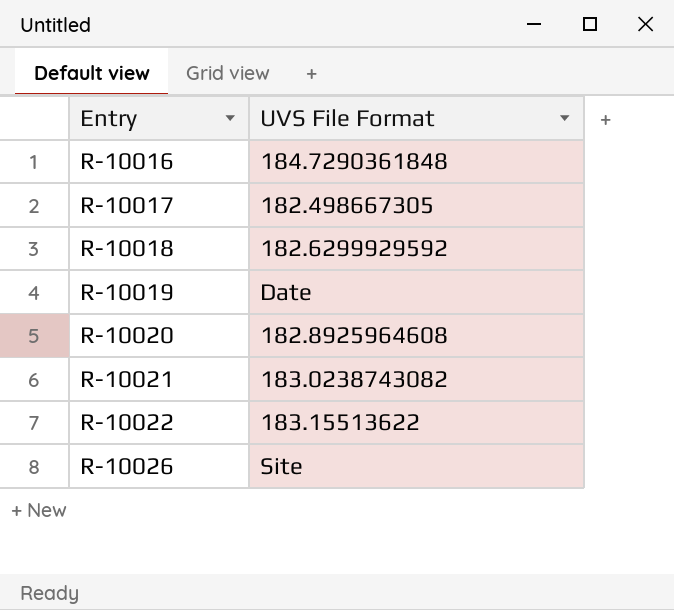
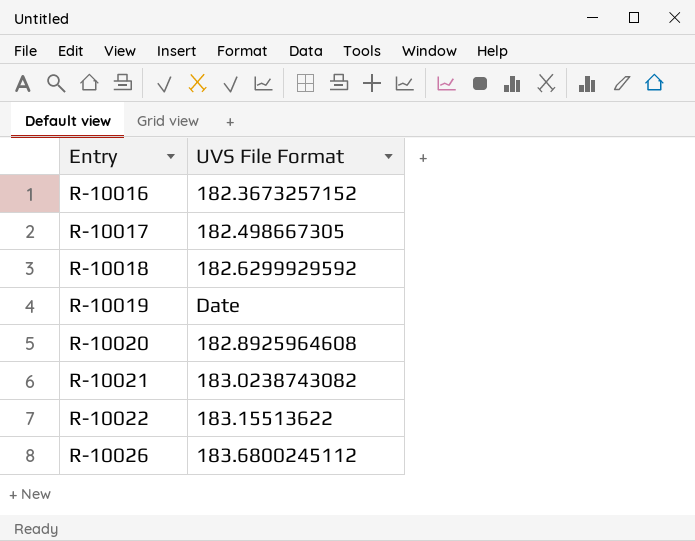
R-10016 | UVS File Format: 184.7290361848 -> 182.3673257152
R-10026 | UVS File Format: Site -> 183.6800245112

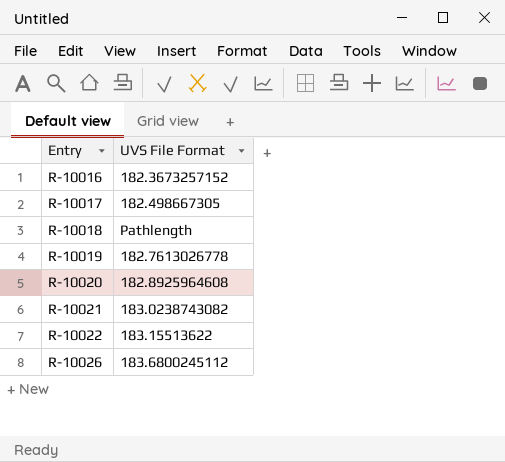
R-10018 | UVS File Format: 182.6299929592 -> Pathlength
R-10019 | UVS File Format: Date -> 182.7613026778

